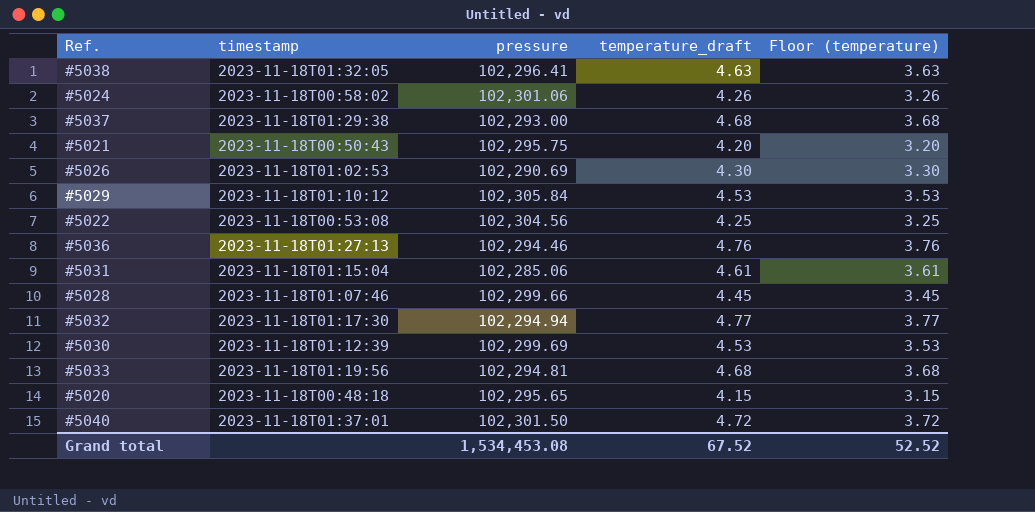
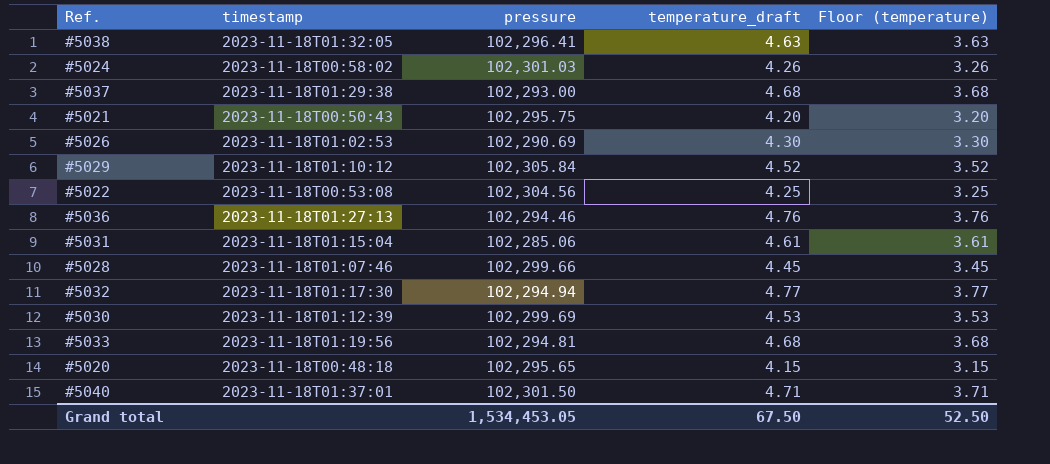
#5024 | pressure: 102,301.06 -> 102,301.03
#5029 | temperature_draft: 4.53 -> 4.52
#5029 | Floor (temperature): 3.53 -> 3.52
#5040 | temperature_draft: 4.72 -> 4.71
#5040 | Floor (temperature): 3.72 -> 3.71
Grand total | pressure: 1,534,453.08 -> 1,534,453.05
Grand total | temperature_draft: 67.52 -> 67.50
Grand total | Floor (temperature): 52.52 -> 52.50

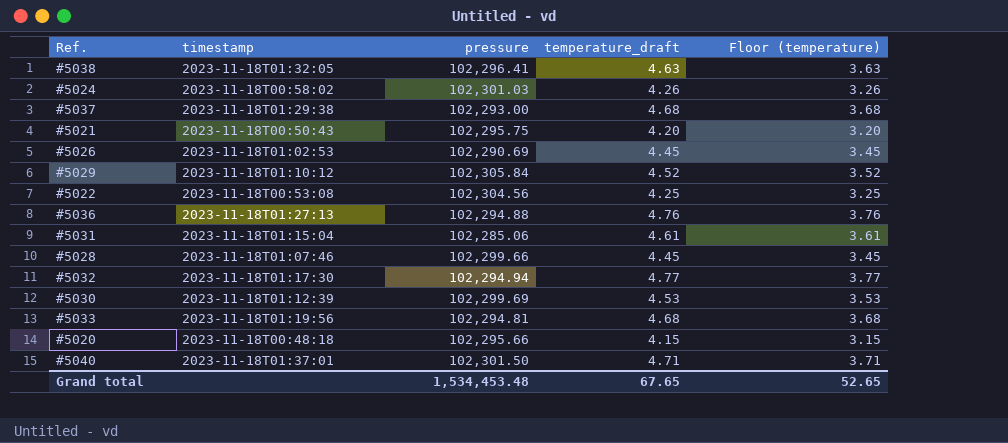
#5026 | temperature_draft: 4.30 -> 4.45
#5026 | Floor (temperature): 3.30 -> 3.45
#5036 | pressure: 102,294.46 -> 102,294.88
#5020 | pressure: 102,295.65 -> 102,295.66
Grand total | pressure: 1,534,453.05 -> 1,534,453.48
Grand total | temperature_draft: 67.50 -> 67.65
Grand total | Floor (temperature): 52.50 -> 52.65

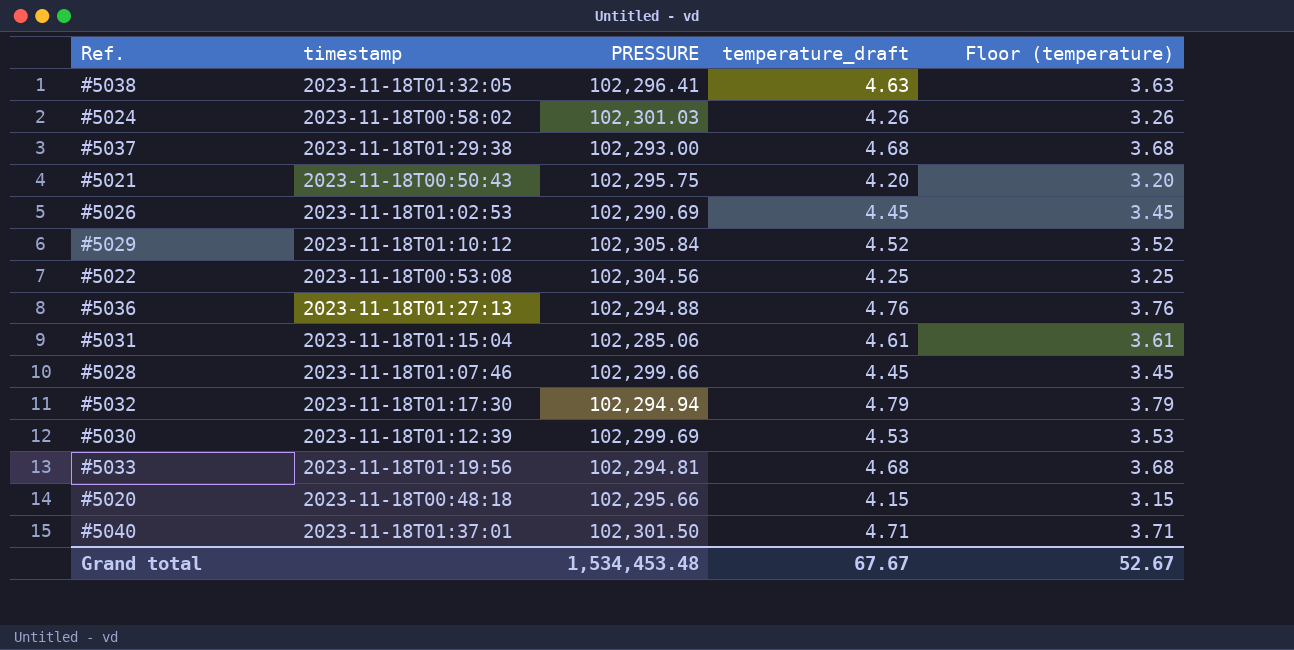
column name: pressure -> PRESSURE
#5032 | temperature_draft: 4.77 -> 4.79
#5032 | Floor (temperature): 3.77 -> 3.79
Grand total | temperature_draft: 67.65 -> 67.67
Grand total | Floor (temperature): 52.65 -> 52.67

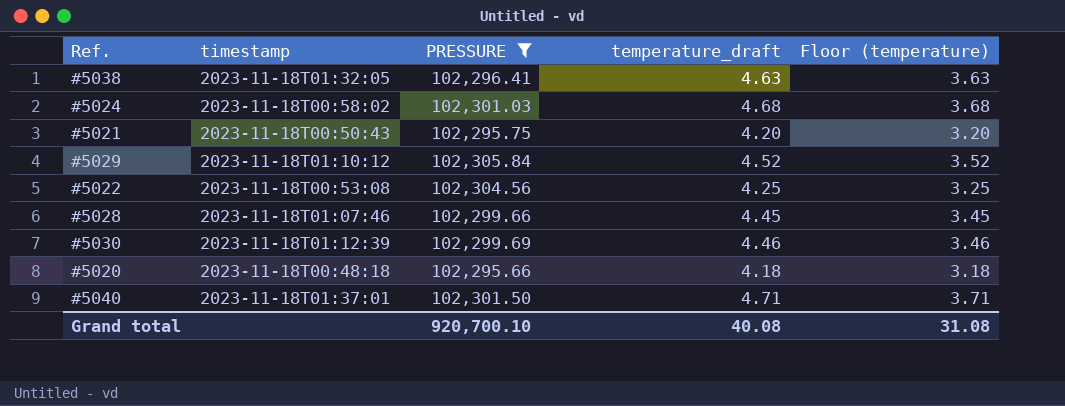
filter: none -> PRESSURE >= 102,295.66
#5024 | temperature_draft: 4.26 -> 4.68
#5024 | Floor (temperature): 3.26 -> 3.68
#5030 | temperature_draft: 4.53 -> 4.46
#5030 | Floor (temperature): 3.53 -> 3.46
#5020 | temperature_draft: 4.15 -> 4.18
#5020 | Floor (temperature): 3.15 -> 3.18
Grand total | PRESSURE: 1,534,453.48 -> 920,700.10
Grand total | temperature_draft: 67.67 -> 40.08
Grand total | Floor (temperature): 52.67 -> 31.08

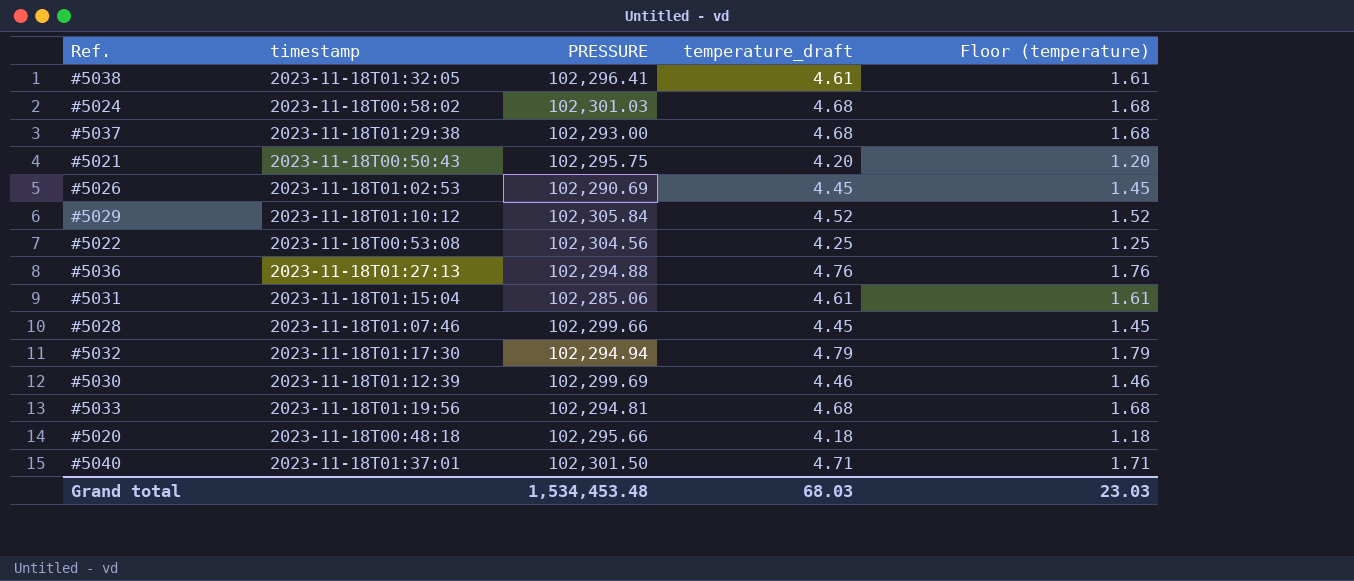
filter: PRESSURE >= 102,295.66 -> none
column Floor (temperature) | formula: [temperature_draft] - 1 -> [temperature_draft] - 3
#5038 | temperature_draft: 4.63 -> 4.61
Grand total | PRESSURE: 920,700.10 -> 1,534,453.48
Grand total | temperature_draft: 40.08 -> 68.03
Grand total | Floor (temperature): 31.08 -> 23.03

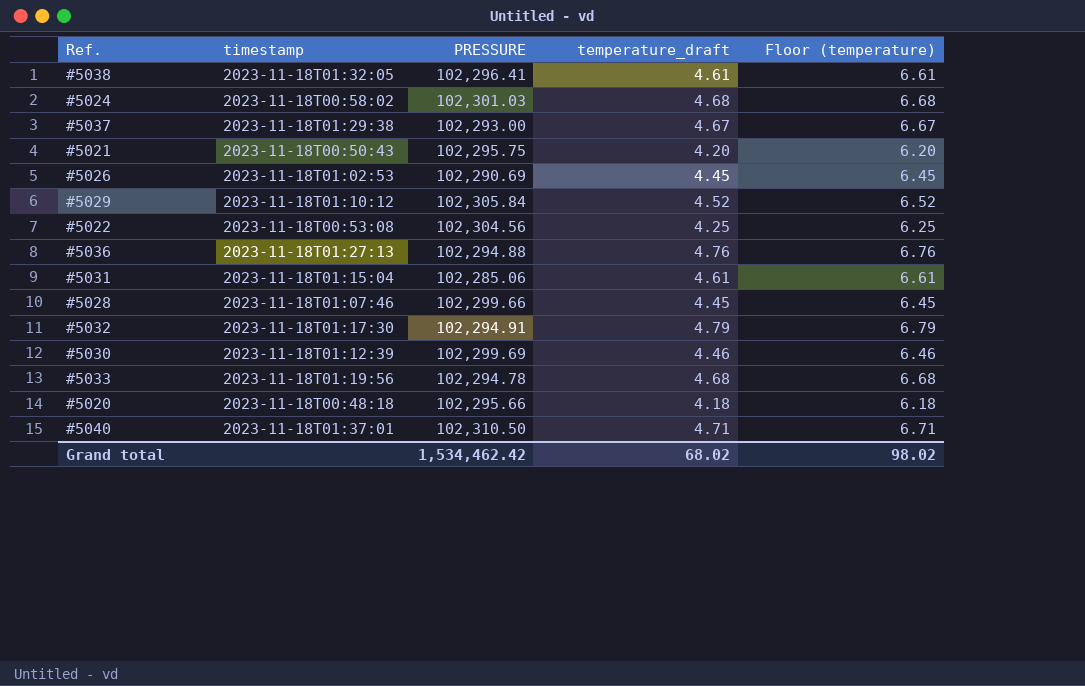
column Floor (temperature) | formula: [temperature_draft] - 3 -> [temperature_draft] + 2
#5037 | temperature_draft: 4.68 -> 4.67
#5032 | PRESSURE: 102,294.94 -> 102,294.91
#5033 | PRESSURE: 102,294.81 -> 102,294.78
#5040 | PRESSURE: 102,301.50 -> 102,310.50
Grand total | PRESSURE: 1,534,453.48 -> 1,534,462.42
Grand total | temperature_draft: 68.03 -> 68.02
Grand total | Floor (temperature): 23.03 -> 98.02

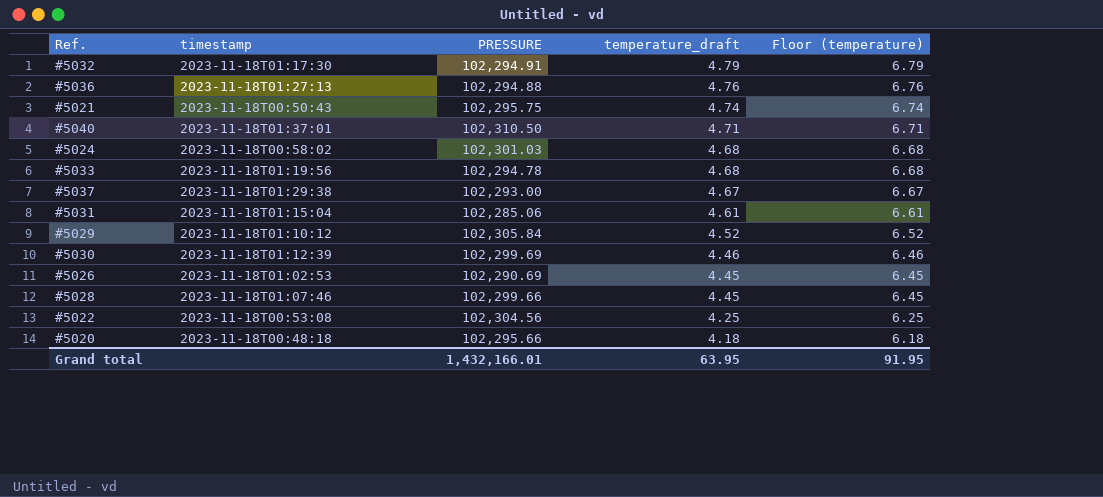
row order: none -> temperature_draft descending
row #5038: 2023-11-18T01:32:05 | 102,296.41 | 4.61 | 6.61 -> none
#5021 | temperature_draft: 4.20 -> 4.74
#5021 | Floor (temperature): 6.20 -> 6.74
Grand total | PRESSURE: 1,534,462.42 -> 1,432,166.01
Grand total | temperature_draft: 68.02 -> 63.95
Grand total | Floor (temperature): 98.02 -> 91.95

